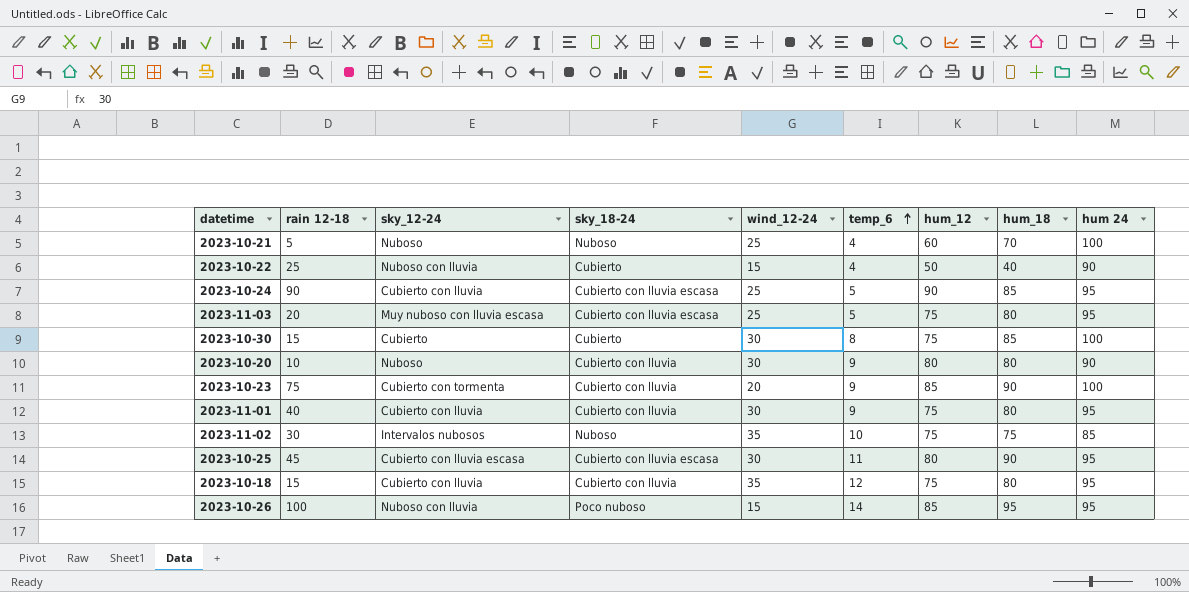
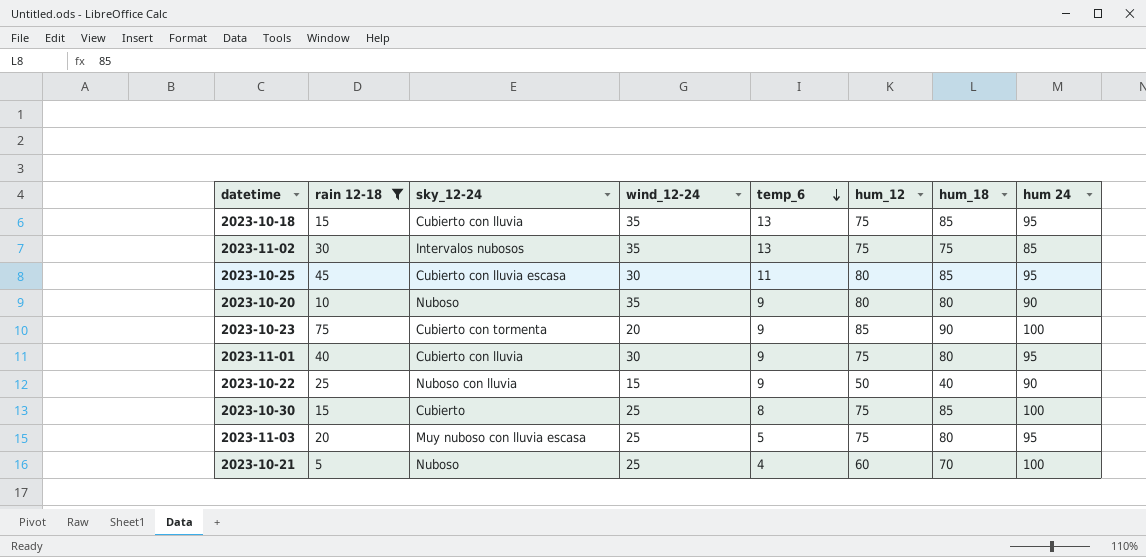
filter: none -> rain 12-18 <= 75
row order: temp_6 ascending -> temp_6 descending
column sky_18-24 | position: 4 -> none
2023-10-18 | temp_6: 12 -> 13
2023-10-18 | hum_18: 80 -> 85
2023-11-02 | temp_6: 10 -> 13
2023-10-25 | hum_18: 90 -> 85
2023-10-20 | wind_12-24: 30 -> 35
2023-10-22 | temp_6: 4 -> 9
2023-10-30 | wind_12-24: 30 -> 25

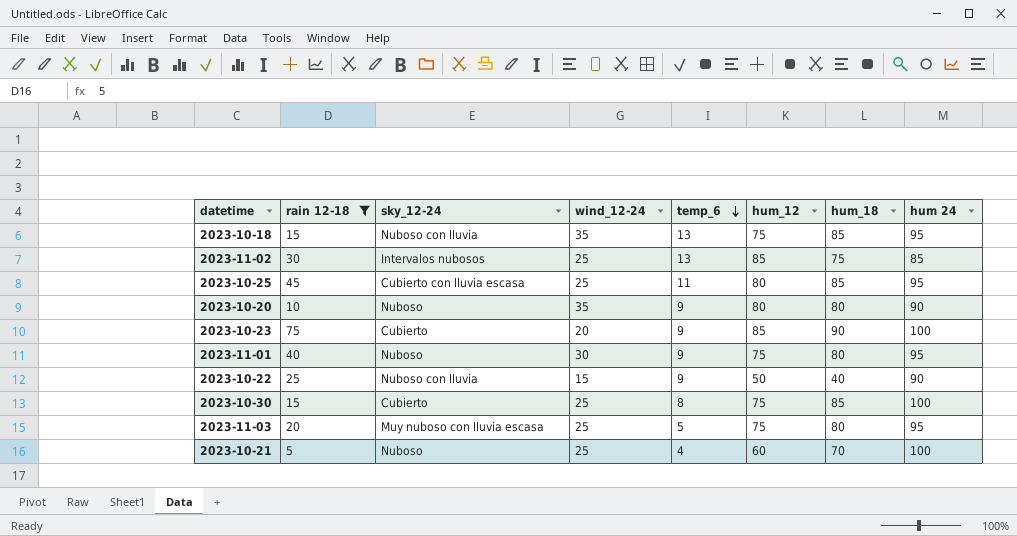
2023-10-18 | sky_12-24: Cubierto con lluvia -> Nuboso con lluvia
2023-11-02 | wind_12-24: 35 -> 25
2023-11-02 | hum_12: 75 -> 85
2023-10-25 | wind_12-24: 30 -> 25
2023-10-23 | sky_12-24: Cubierto con tormenta -> Cubierto
2023-11-01 | sky_12-24: Cubierto con lluvia -> Nuboso

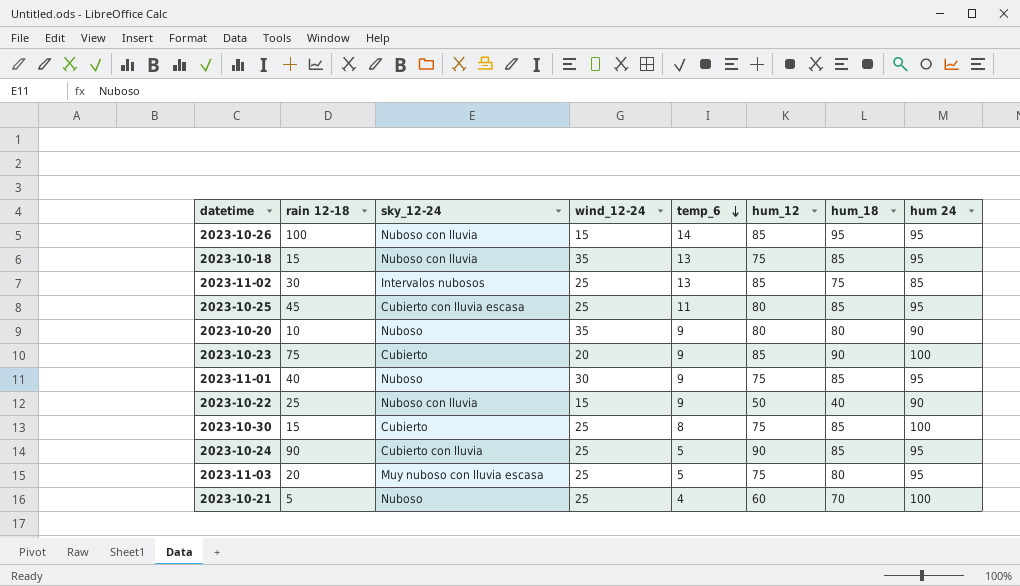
filter: rain 12-18 <= 75 -> none
2023-11-01 | hum_18: 80 -> 85

